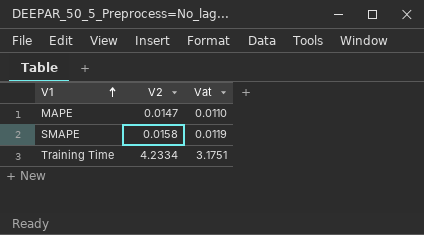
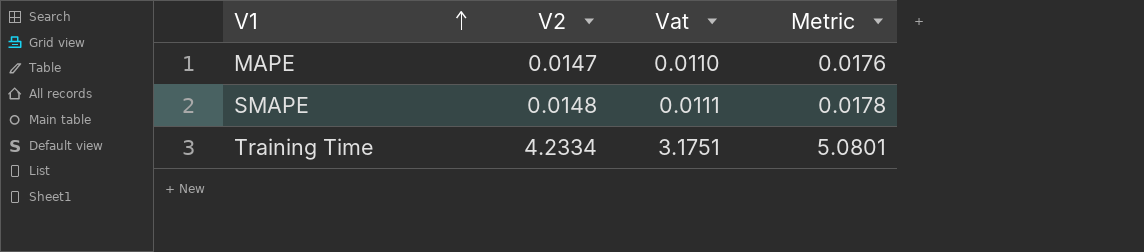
column Metric | formula: none -> [V2] * 1.2
SMAPE | V2: 0.0158 -> 0.0148
SMAPE | Vat: 0.0119 -> 0.0111

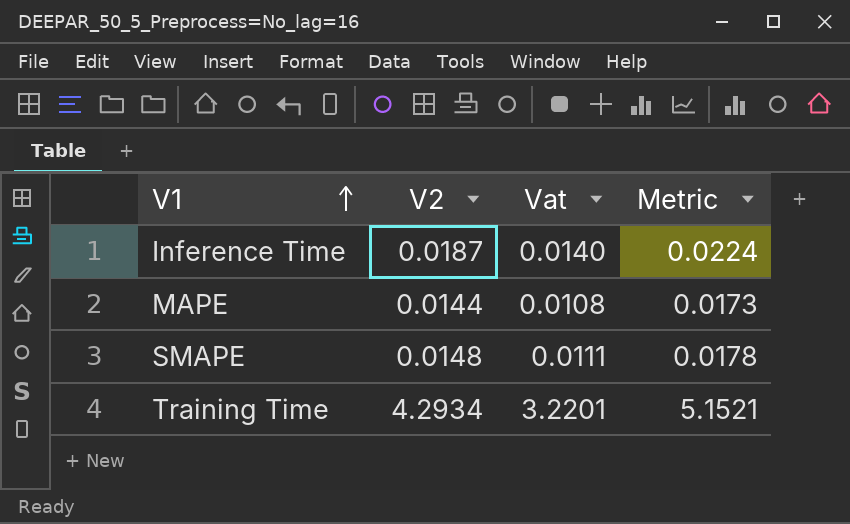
row Inference Time: none -> 0.0187 | 0.0140 | 0.0224
MAPE | V2: 0.0147 -> 0.0144
MAPE | Vat: 0.0110 -> 0.0108
MAPE | Metric: 0.0176 -> 0.0173
Training Time | V2: 4.2334 -> 4.2934
Training Time | Vat: 3.1751 -> 3.2201
Training Time | Metric: 5.0801 -> 5.1521

